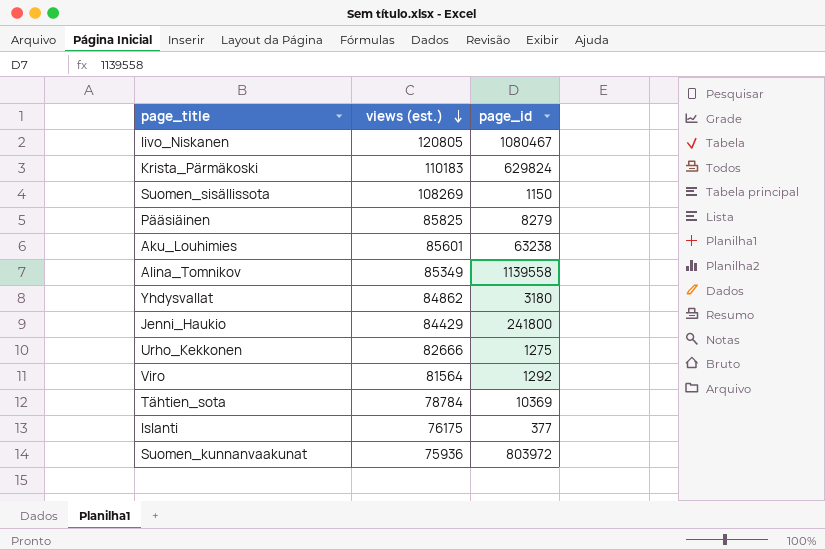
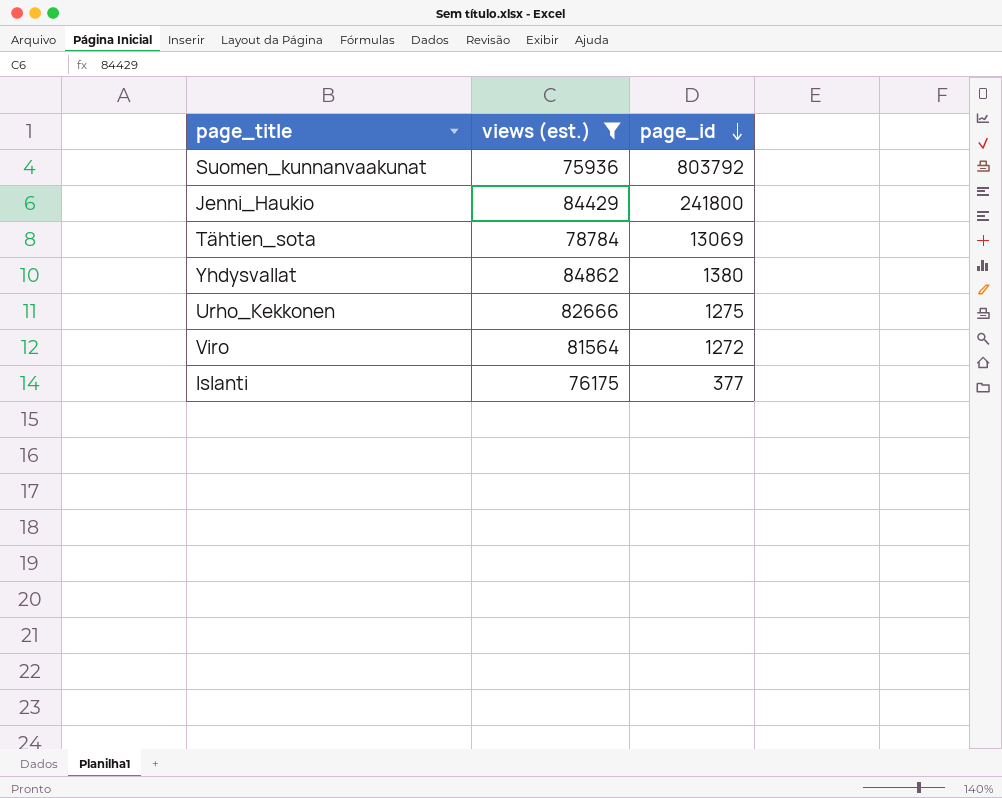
filter: none -> views (est.) <= 84862
row order: views (est.) descending -> page_id descending
Suomen_kunnanvaakunat | page_id: 803972 -> 803792
Tähtien_sota | page_id: 10369 -> 13069
Yhdysvallat | page_id: 3180 -> 1380
Viro | page_id: 1292 -> 1272

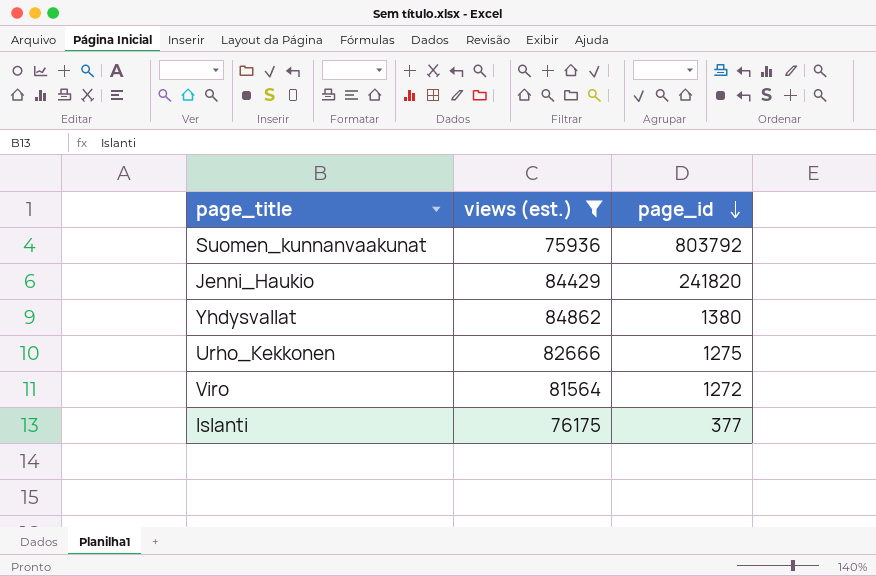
row Tähtien_sota: 78784 | 13069 -> none
Jenni_Haukio | page_id: 241800 -> 241820

